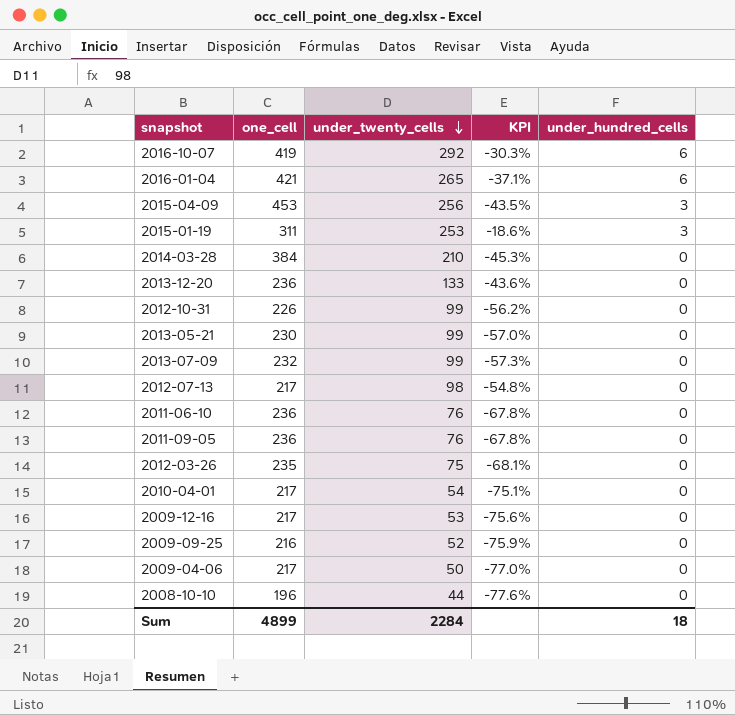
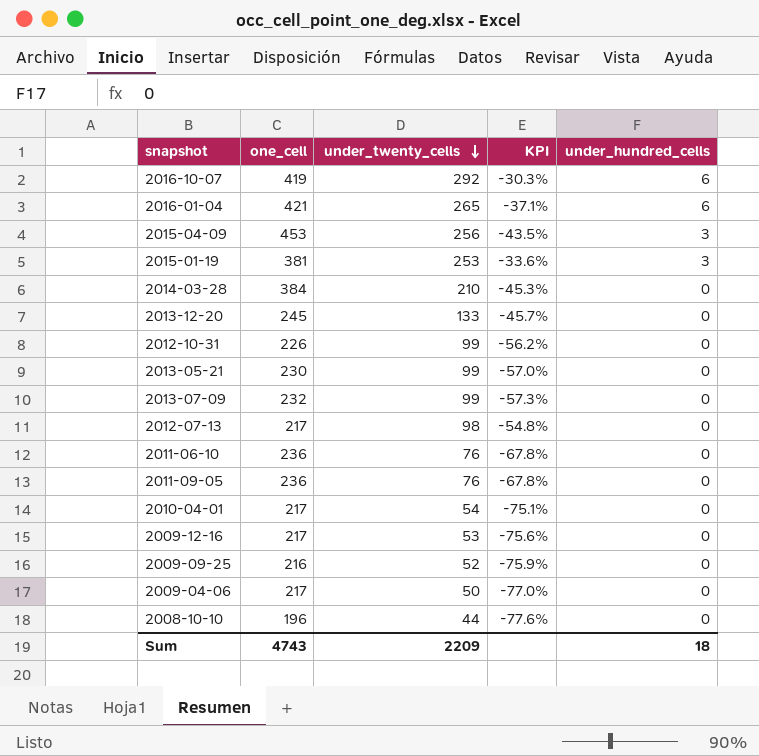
row 2012-03-26: 235 | 75 | -68.1% | 0 -> none
2015-01-19 | one_cell: 311 -> 381
2015-01-19 | KPI: -18.6% -> -33.6%
2013-12-20 | one_cell: 236 -> 245
2013-12-20 | KPI: -43.6% -> -45.7%
Sum | one_cell: 4899 -> 4743
Sum | under_twenty_cells: 2284 -> 2209

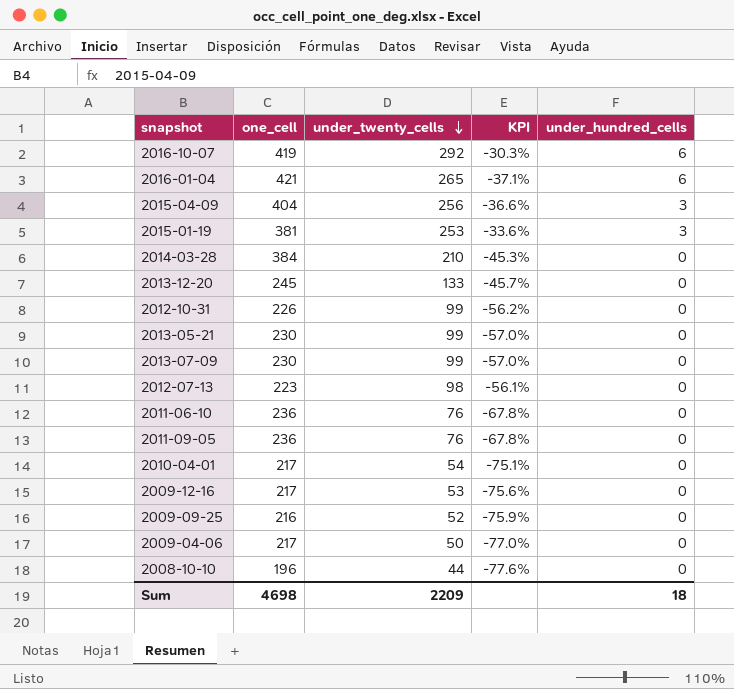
2015-04-09 | one_cell: 453 -> 404
2015-04-09 | KPI: -43.5% -> -36.6%
2013-07-09 | one_cell: 232 -> 230
2013-07-09 | KPI: -57.3% -> -57.0%
2012-07-13 | one_cell: 217 -> 223
2012-07-13 | KPI: -54.8% -> -56.1%
Sum | one_cell: 4743 -> 4698

